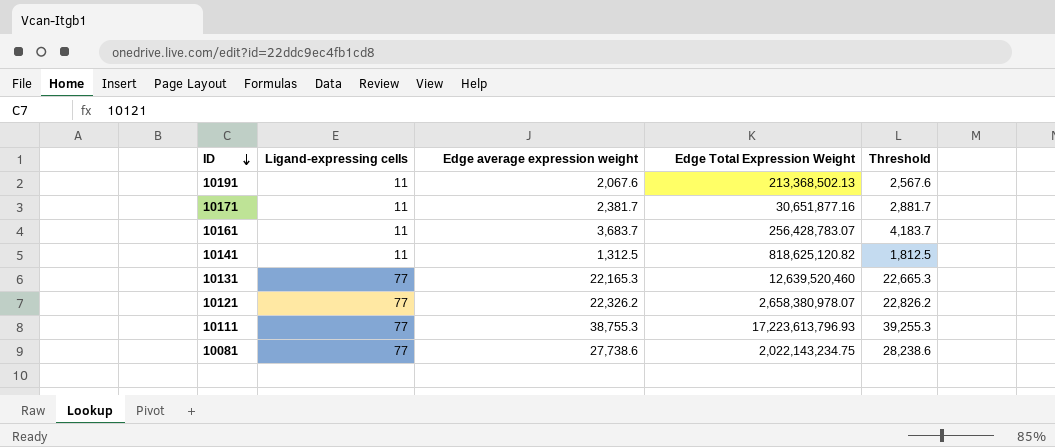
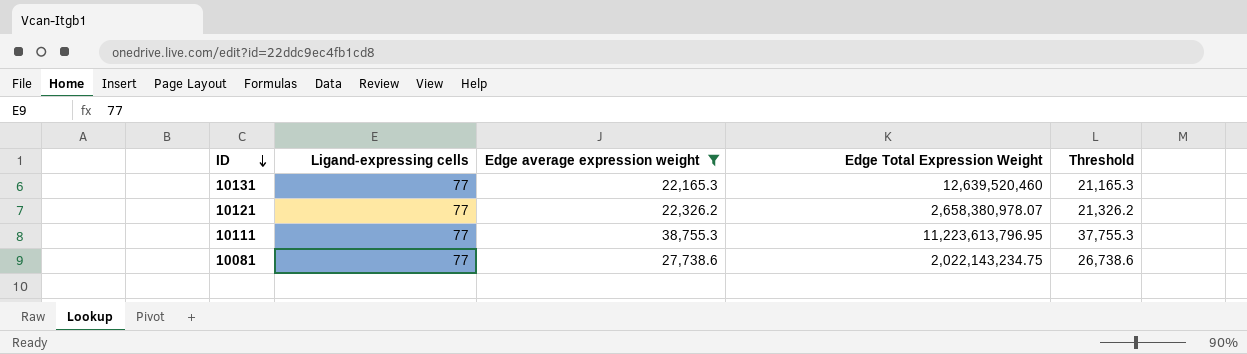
filter: none -> Edge average expression weight >= 22,165.3
column Threshold | formula: [Edge average expression weight] + 500 -> [Edge average expression weight] - 1000
10111 | Edge Total Expression Weight: 17,223,613,796.93 -> 11,223,613,796.95

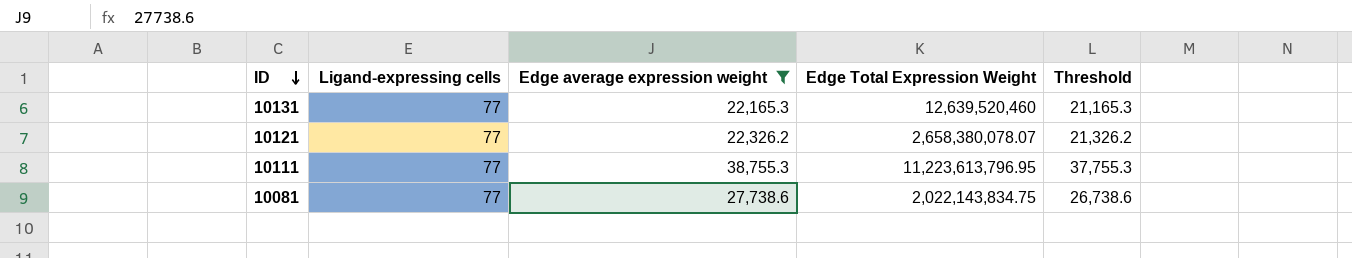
10121 | Edge Total Expression Weight: 2,658,380,978.07 -> 2,658,380,078.07
10081 | Edge Total Expression Weight: 2,022,143,234.75 -> 2,022,143,834.75

